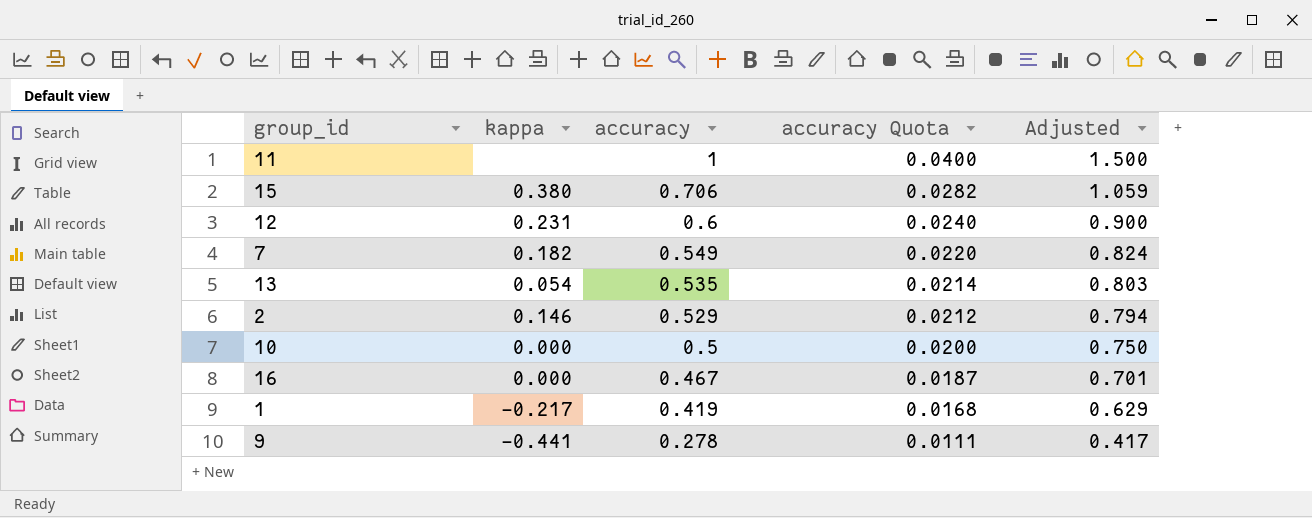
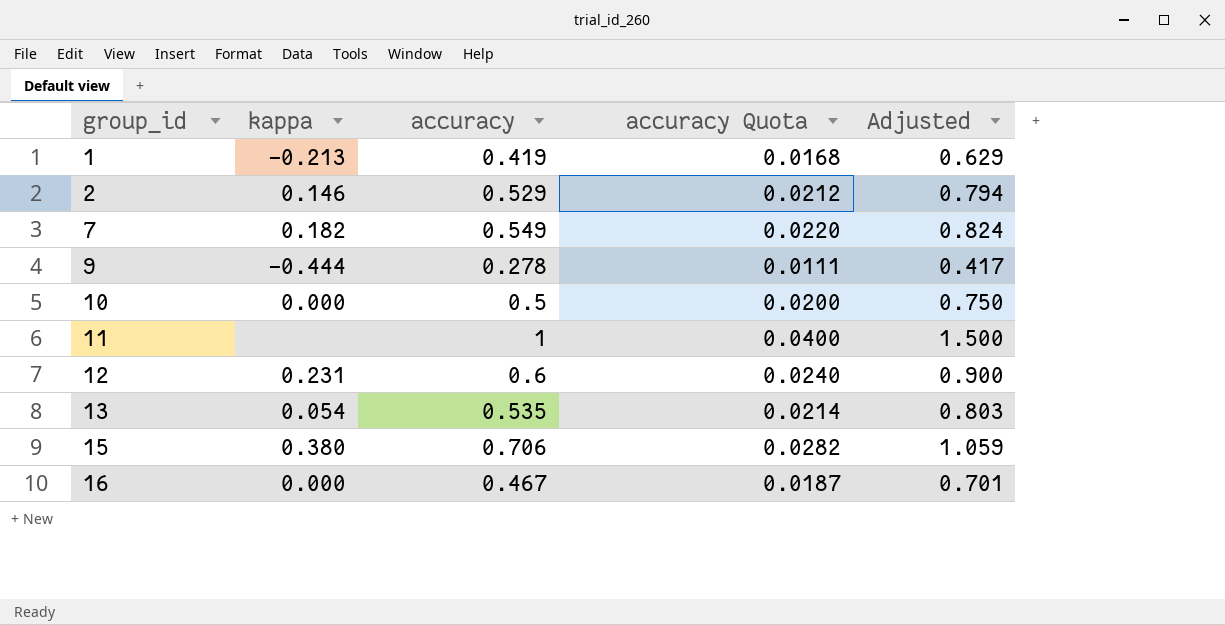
row order: accuracy descending -> group_id ascending
1 | kappa: -0.217 -> -0.213
9 | kappa: -0.441 -> -0.444

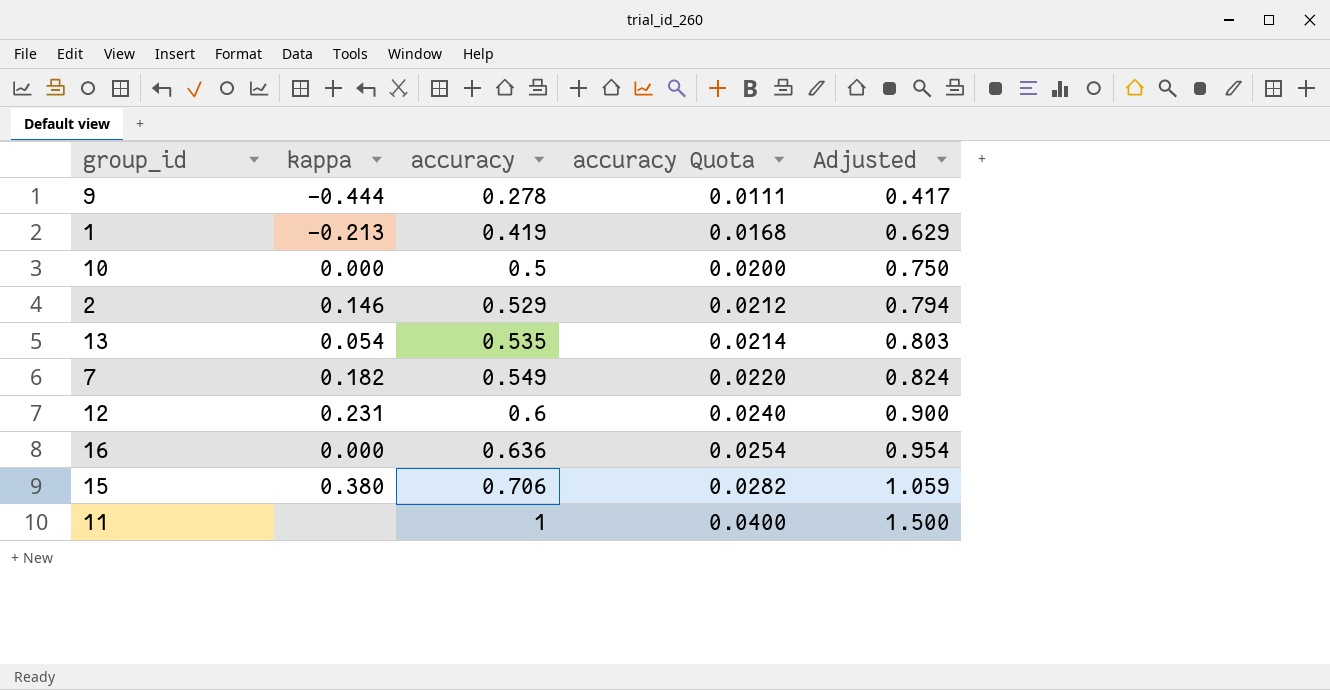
row order: group_id ascending -> accuracy ascending
16 | accuracy: 0.467 -> 0.636
16 | accuracy Quota: 0.0187 -> 0.0254
16 | Adjusted: 0.701 -> 0.954

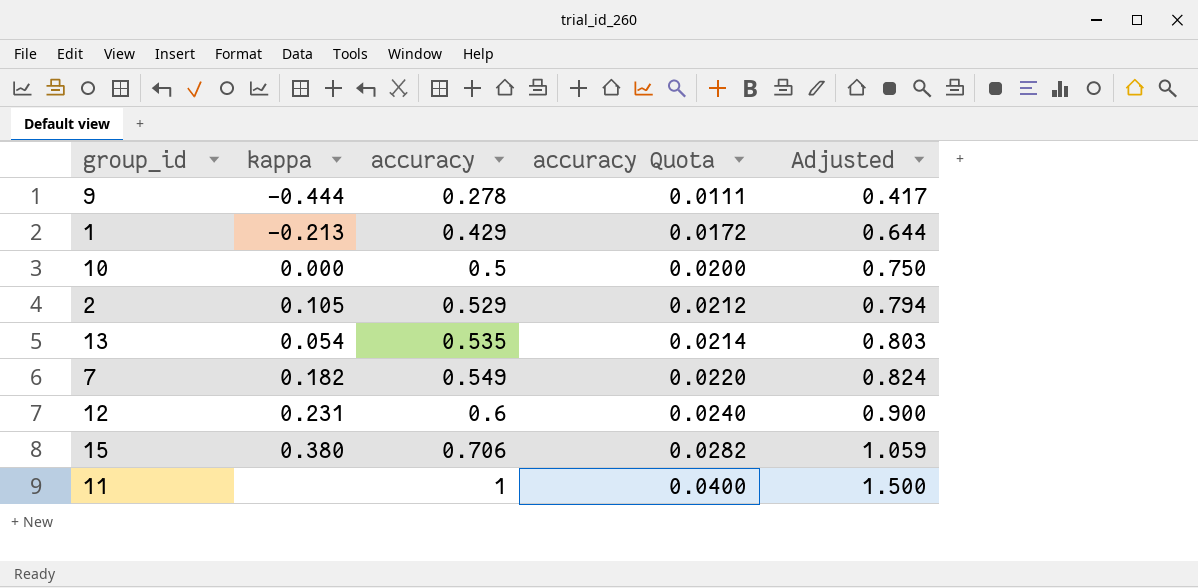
row 16: 0.000 | 0.636 | 0.0254 | 0.954 -> none
1 | accuracy: 0.419 -> 0.429
1 | accuracy Quota: 0.0168 -> 0.0172
1 | Adjusted: 0.629 -> 0.644
2 | kappa: 0.146 -> 0.105

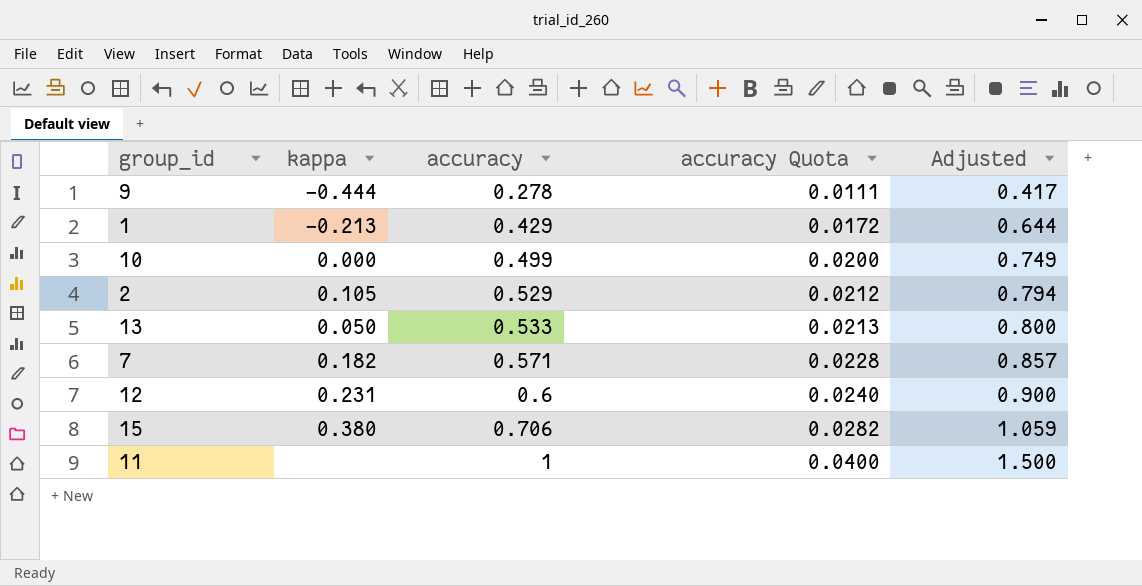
10 | accuracy: 0.5 -> 0.499
10 | Adjusted: 0.750 -> 0.749
13 | kappa: 0.054 -> 0.050
13 | accuracy: 0.535 -> 0.533
13 | accuracy Quota: 0.0214 -> 0.0213
13 | Adjusted: 0.803 -> 0.800
7 | accuracy: 0.549 -> 0.571
7 | accuracy Quota: 0.0220 -> 0.0228
7 | Adjusted: 0.824 -> 0.857

